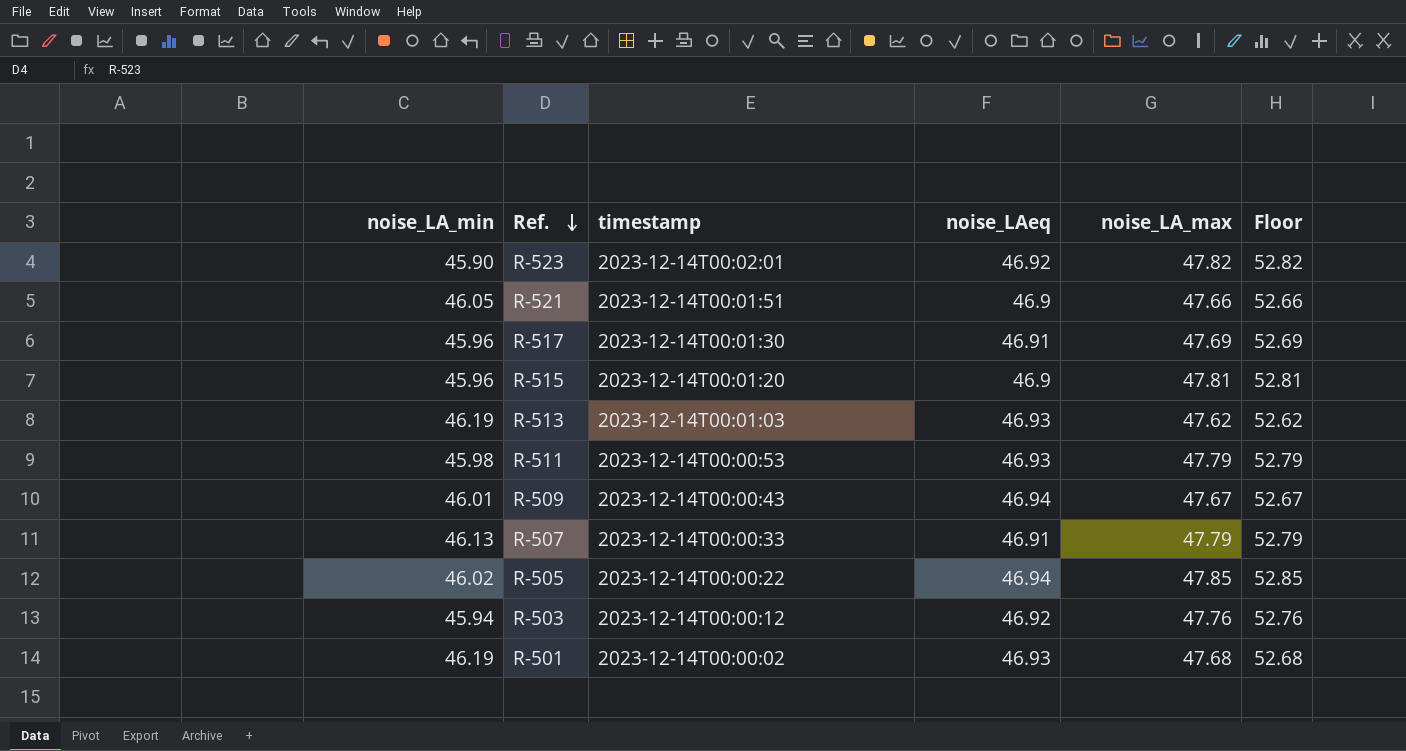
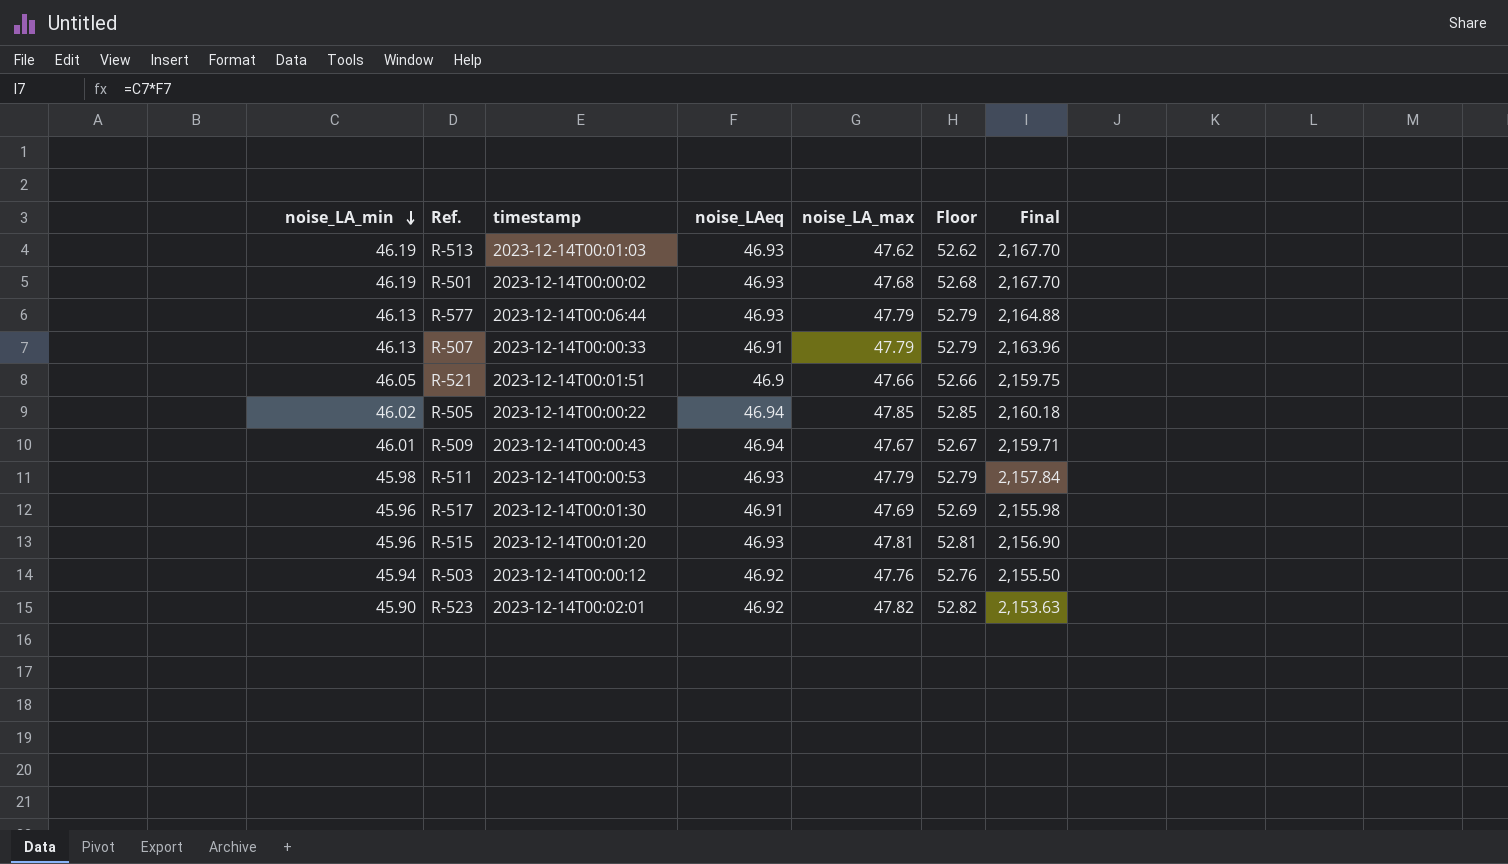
row order: Ref. descending -> noise_LA_min descending
column Final | formula: none -> [noise_LA_min] * [noise_LAeq]
row R-577: none -> 46.13 | 2023-12-14T00:06:44 | 46.93 | 47.79 | 52.79 | 2,164.88
R-515 | noise_LAeq: 46.9 -> 46.93

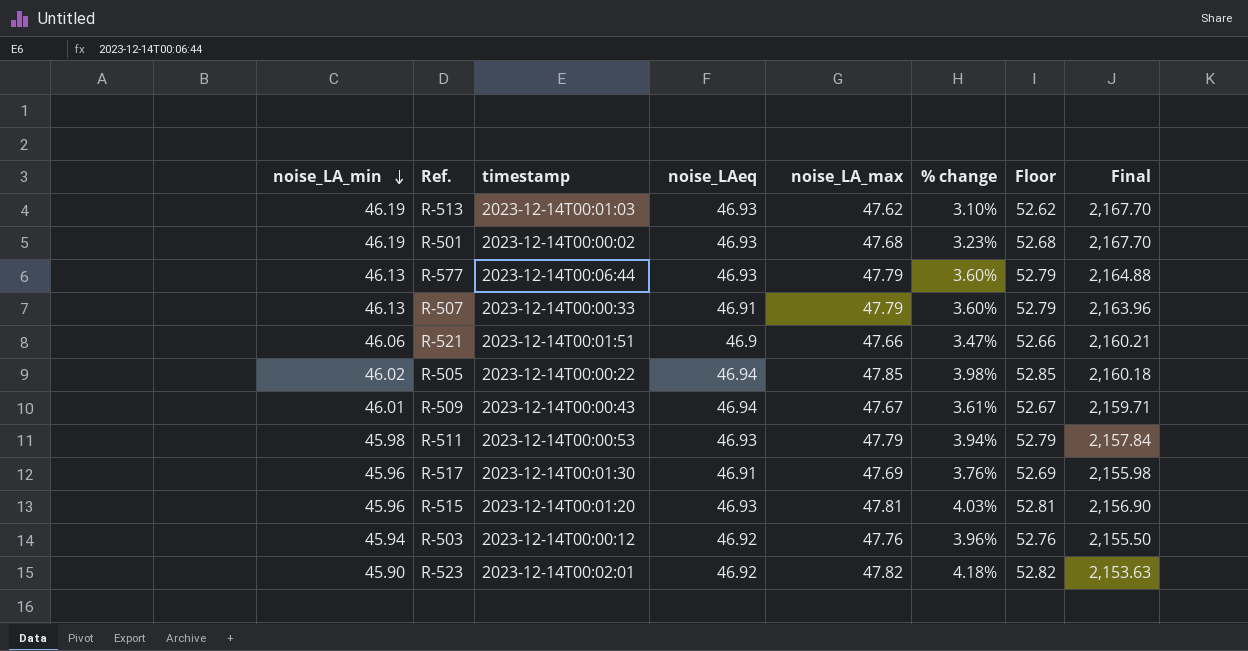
column % change | formula: none -> ([noise_LA_max] - [noise_LA_min]) / [noise_LA_min]
R-521 | noise_LA_min: 46.05 -> 46.06
R-521 | Final: 2,159.75 -> 2,160.21

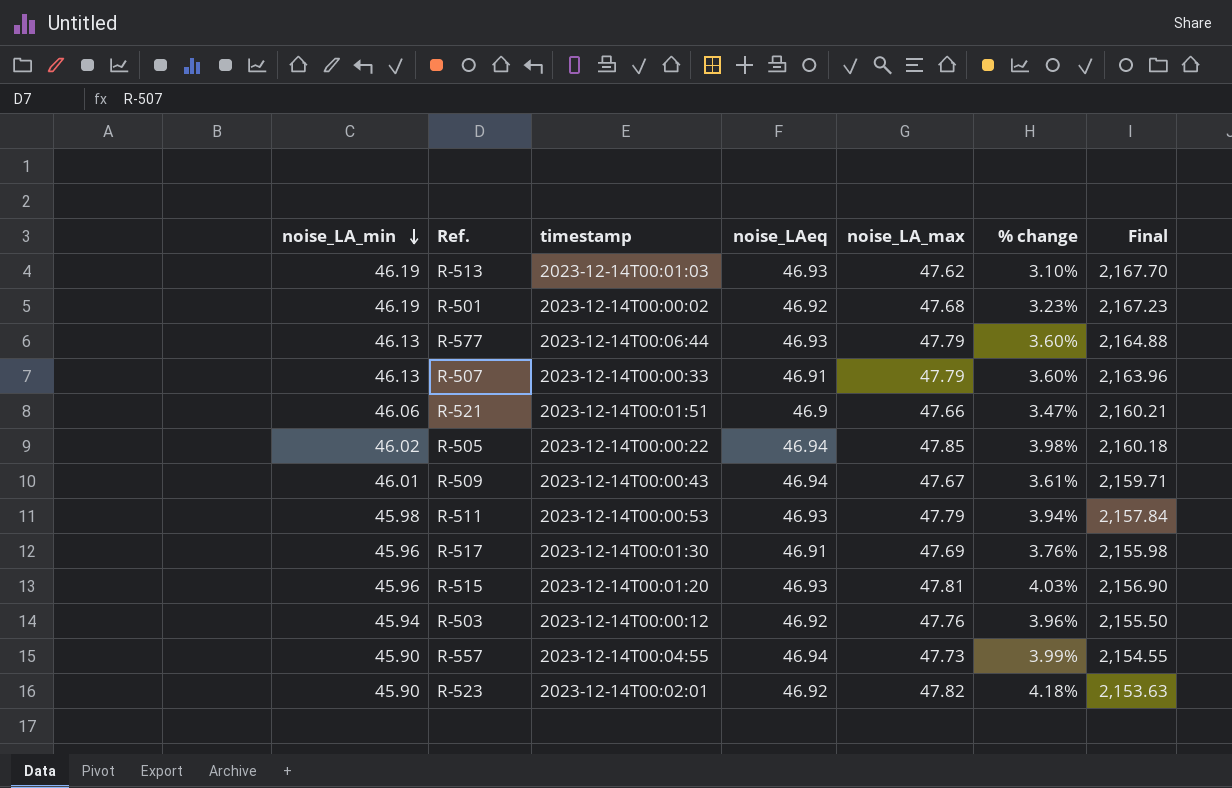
column Floor | formula: [noise_LA_max] + 5 -> none
R-501 | noise_LAeq: 46.93 -> 46.92
R-501 | Final: 2,167.70 -> 2,167.23
row R-557: none -> 45.90 | 2023-12-14T00:04:55 | 46.94 | 47.73 | 3.99% | 2,154.55

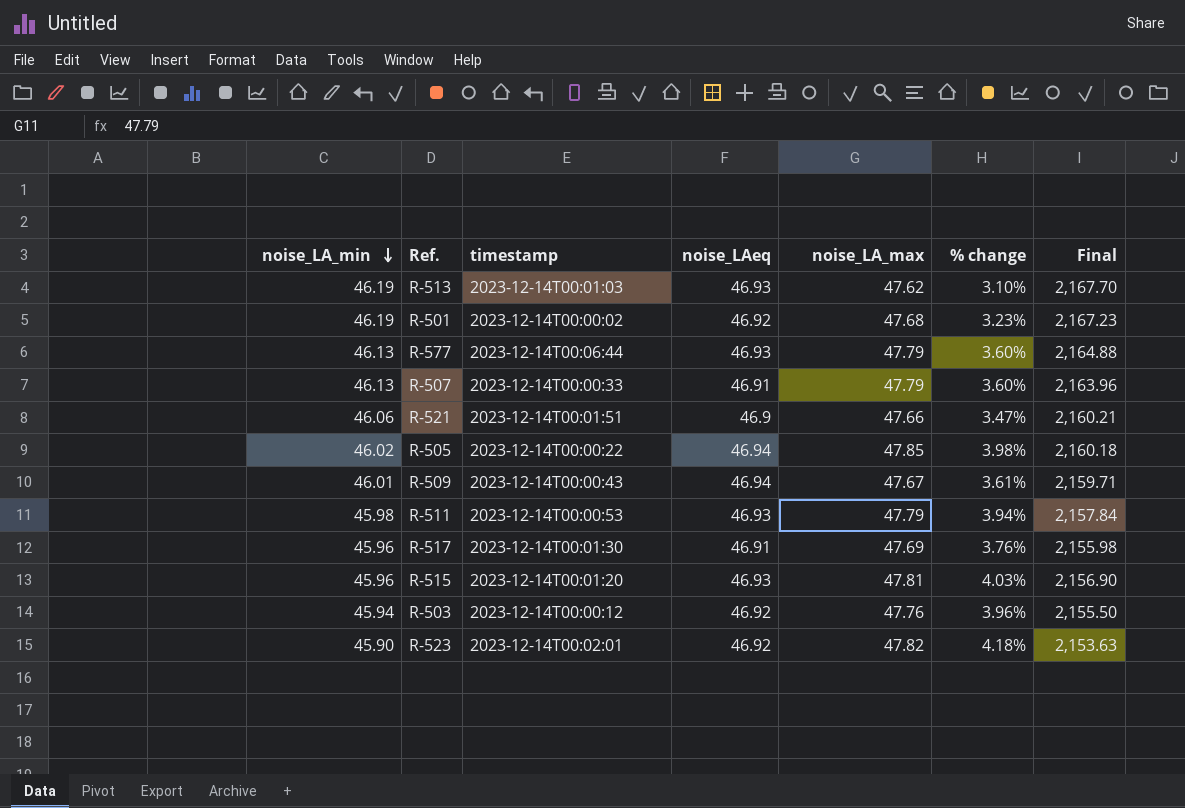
row R-557: 45.90 | 2023-12-14T00:04:55 | 46.94 | 47.73 | 3.99% | 2,154.55 -> none

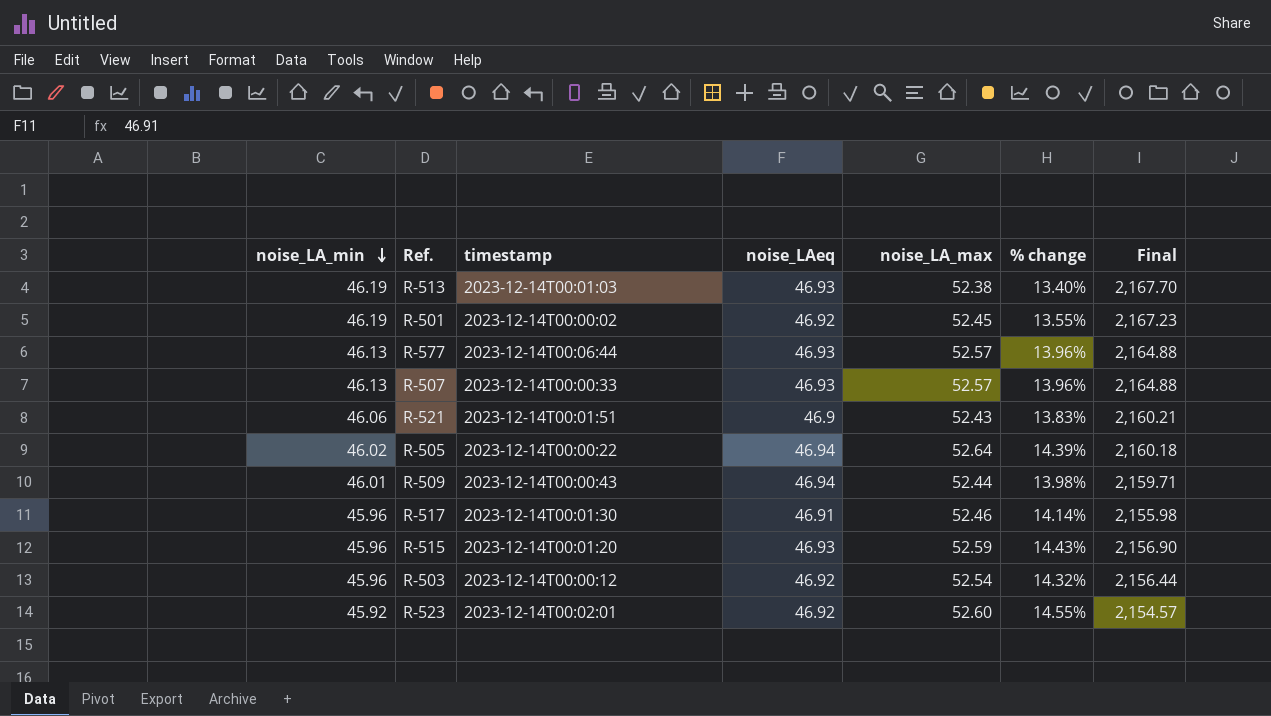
row R-511: 45.98 | 2023-12-14T00:00:53 | 46.93 | 47.79 | 3.94% | 2,157.84 -> none
R-513 | noise_LA_max: 47.62 -> 52.38
R-513 | % change: 3.10% -> 13.40%
R-501 | noise_LA_max: 47.68 -> 52.45
R-501 | % change: 3.23% -> 13.55%
R-577 | noise_LA_max: 47.79 -> 52.57
R-577 | % change: 3.60% -> 13.96%
R-507 | noise_LAeq: 46.91 -> 46.93
R-507 | noise_LA_max: 47.79 -> 52.57
R-507 | % change: 3.60% -> 13.96%
R-507 | Final: 2,163.96 -> 2,164.88
R-521 | noise_LA_max: 47.66 -> 52.43
R-521 | % change: 3.47% -> 13.83%
R-505 | noise_LA_max: 47.85 -> 52.64
R-505 | % change: 3.98% -> 14.39%
R-509 | noise_LA_max: 47.67 -> 52.44
R-509 | % change: 3.61% -> 13.98%
R-517 | noise_LA_max: 47.69 -> 52.46
R-517 | % change: 3.76% -> 14.14%
R-515 | noise_LA_max: 47.81 -> 52.59
R-515 | % change: 4.03% -> 14.43%
R-503 | noise_LA_min: 45.94 -> 45.96
R-503 | noise_LA_max: 47.76 -> 52.54
R-503 | % change: 3.96% -> 14.32%
R-503 | Final: 2,155.50 -> 2,156.44
R-523 | noise_LA_min: 45.90 -> 45.92
R-523 | noise_LA_max: 47.82 -> 52.60
R-523 | % change: 4.18% -> 14.55%
R-523 | Final: 2,153.63 -> 2,154.57

